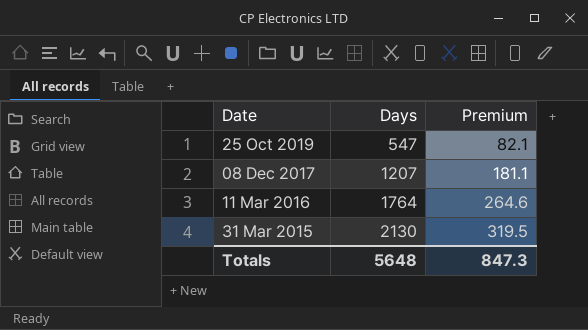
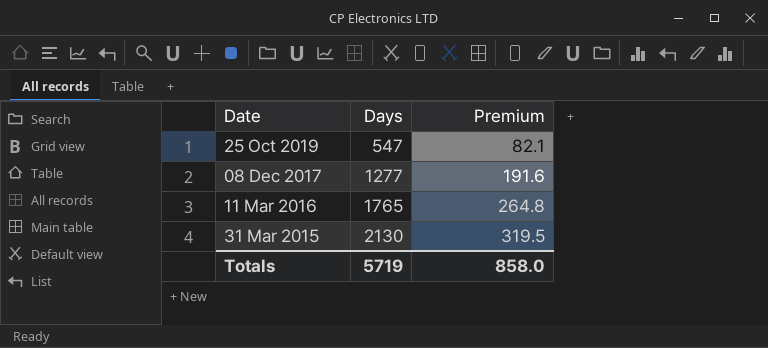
08 Dec 2017 | Days: 1207 -> 1277
08 Dec 2017 | Premium: 181.1 -> 191.6
11 Mar 2016 | Days: 1764 -> 1765
11 Mar 2016 | Premium: 264.6 -> 264.8
Totals | Days: 5648 -> 5719
Totals | Premium: 847.3 -> 858.0

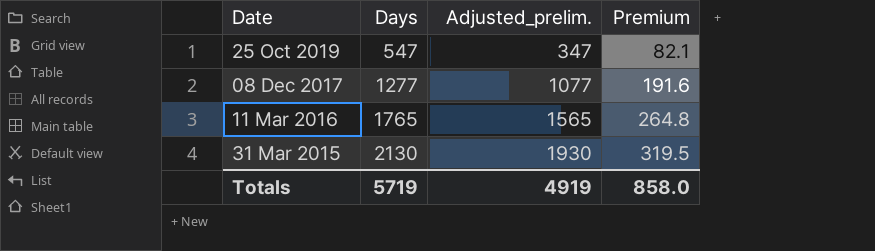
column Adjusted_prelim. | formula: none -> [Days] - 200

